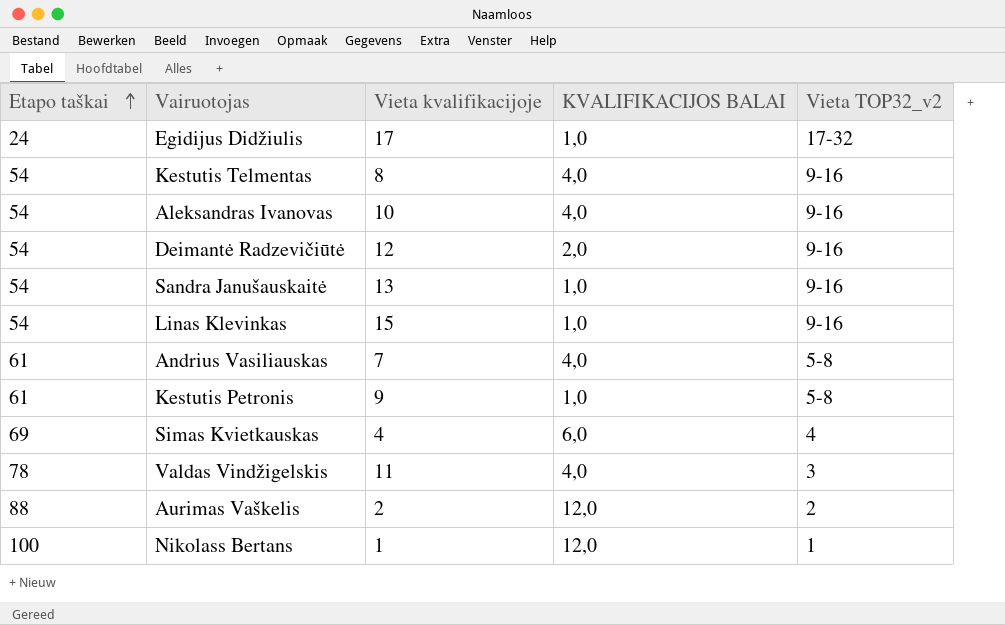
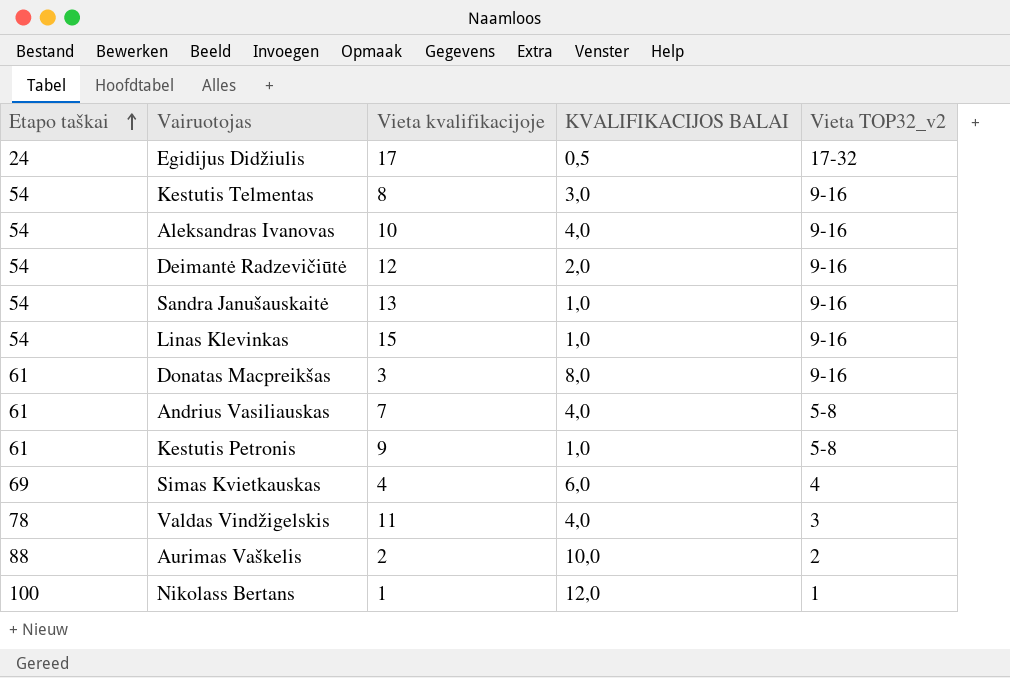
Egidijus Didžiulis | KVALIFIKACIJOS BALAI: 1,0 -> 0,5
Kestutis Telmentas | KVALIFIKACIJOS BALAI: 4,0 -> 3,0
row Donatas Macpreikšas: none -> 61 | 3 | 8,0 | 9-16
Aurimas Vaškelis | KVALIFIKACIJOS BALAI: 12,0 -> 10,0

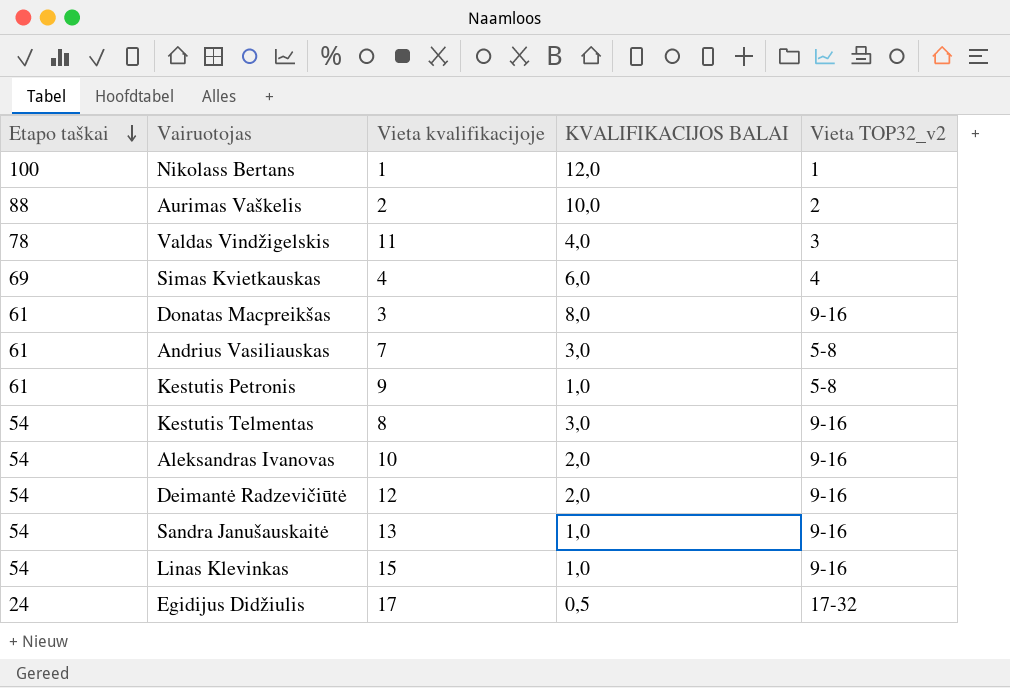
row order: Etapo taškai ascending -> Etapo taškai descending
Andrius Vasiliauskas | KVALIFIKACIJOS BALAI: 4,0 -> 3,0
Aleksandras Ivanovas | KVALIFIKACIJOS BALAI: 4,0 -> 2,0

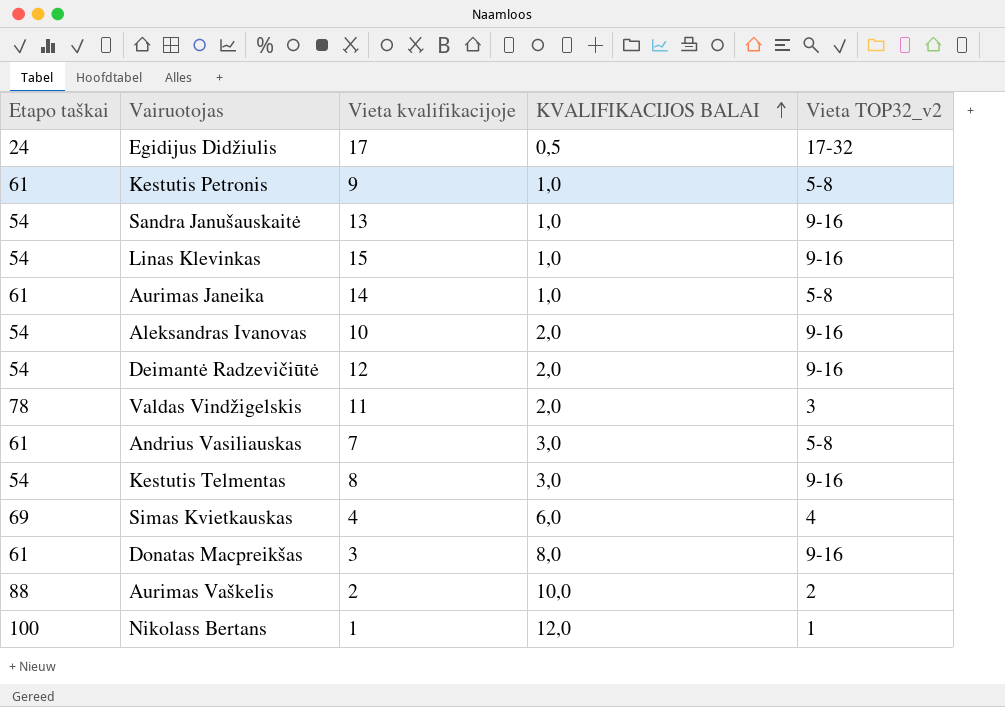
row order: Etapo taškai descending -> KVALIFIKACIJOS BALAI ascending
row Aurimas Janeika: none -> 61 | 14 | 1,0 | 5-8
Valdas Vindžigelskis | KVALIFIKACIJOS BALAI: 4,0 -> 2,0

